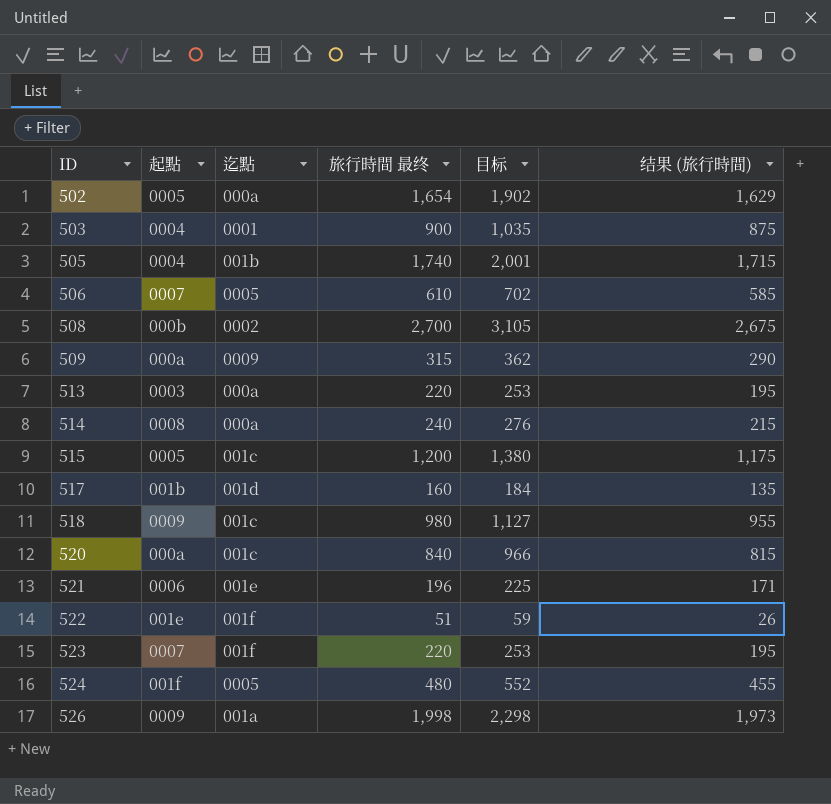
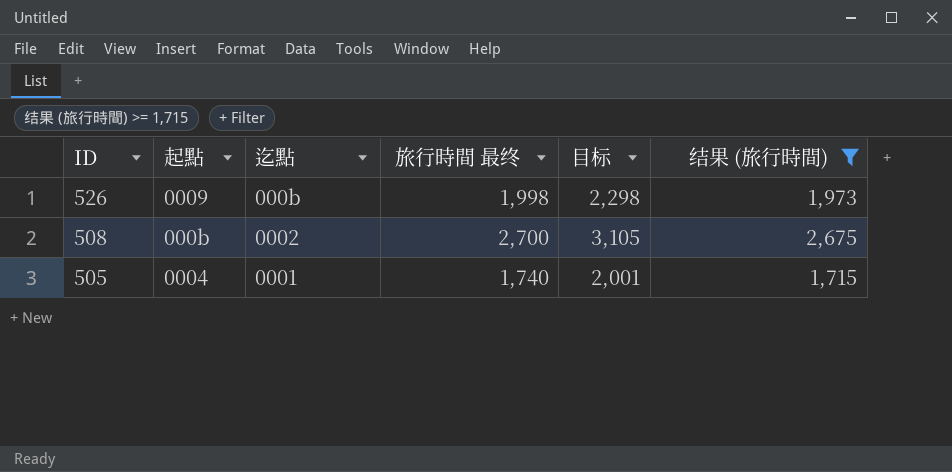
filter: none -> 结果 (旅行時間) >= 1,715
row order: ID ascending -> ID descending
526 | 迄點: 001a -> 000b
505 | 迄點: 001b -> 0001

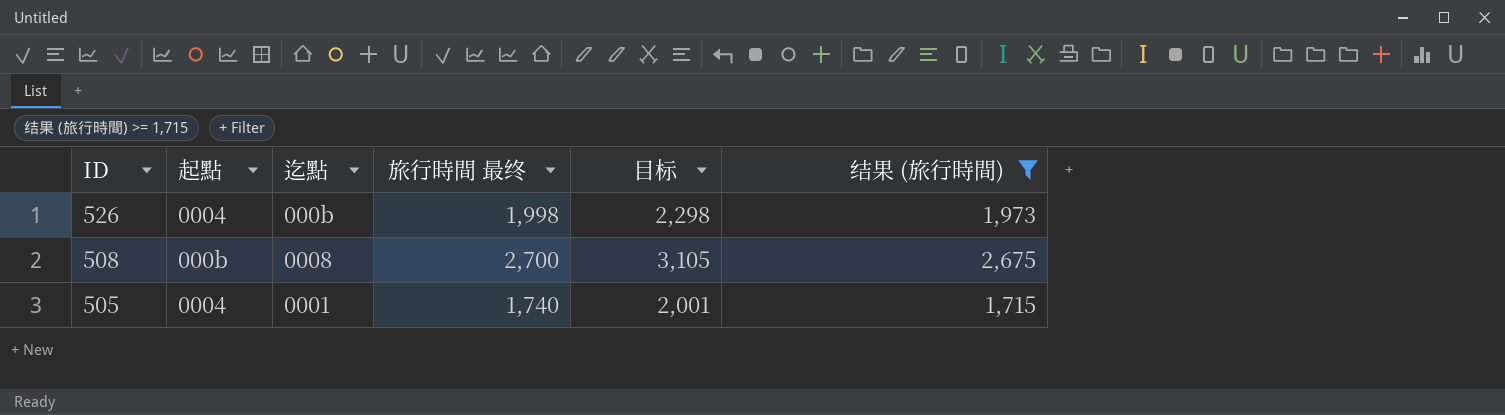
526 | 起點: 0009 -> 0004
508 | 迄點: 0002 -> 0008

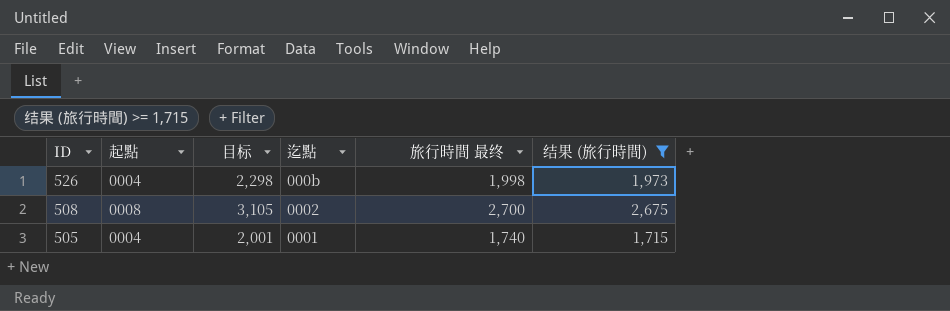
column 目标 | position: 5 -> 3
508 | 起點: 000b -> 0008
508 | 迄點: 0008 -> 0002

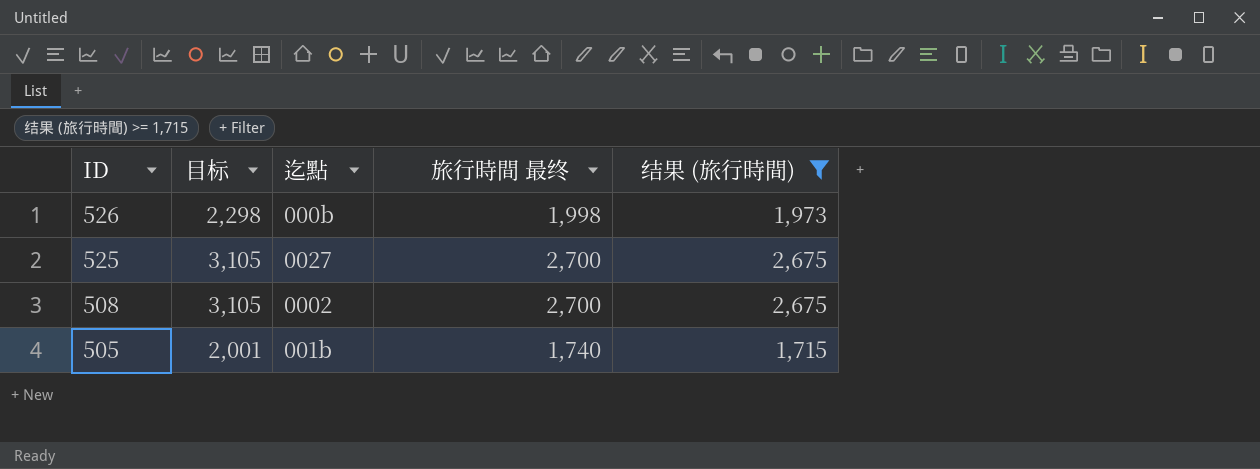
column 起點 | position: 2 -> none
row 525: none -> 3,105 | 0027 | 2,700 | 2,675
505 | 迄點: 0001 -> 001b

